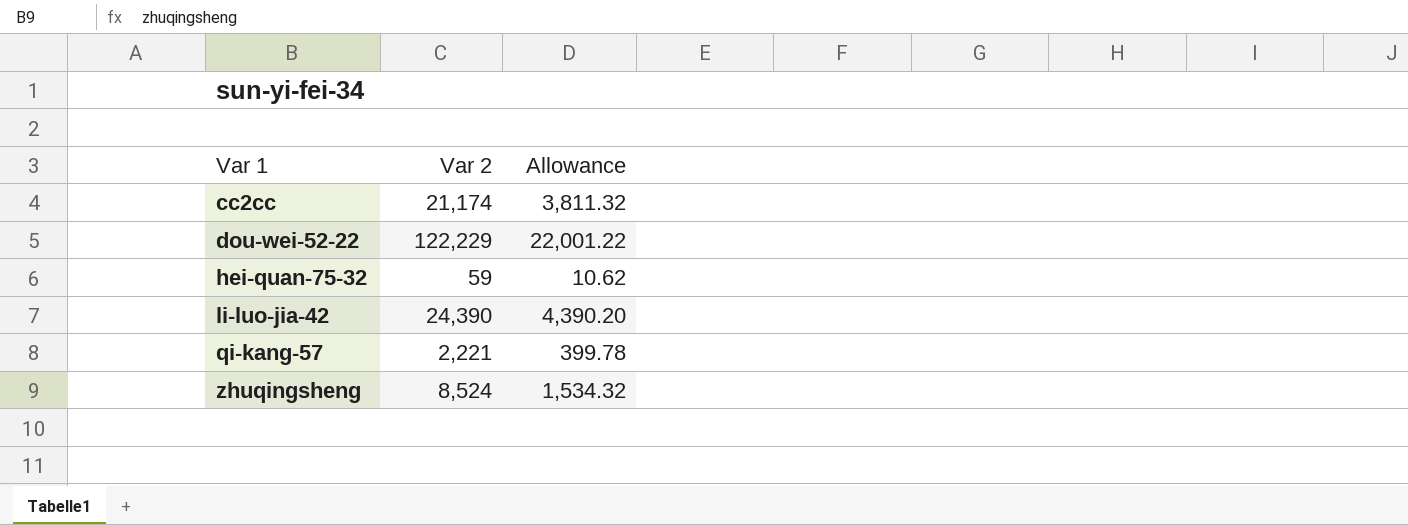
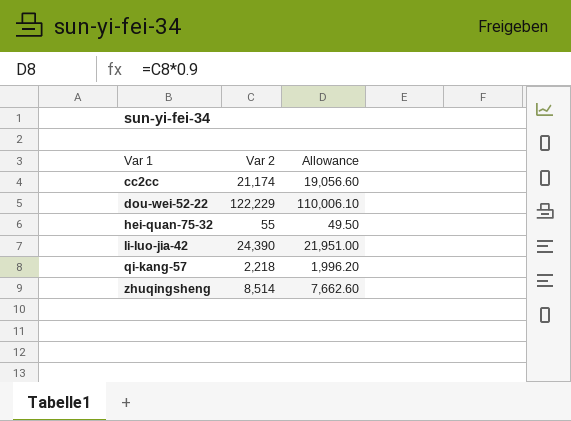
column Allowance | formula: [Var 2] * 0.18 -> [Var 2] * 0.9
hei-quan-75-32 | Var 2: 59 -> 55
qi-kang-57 | Var 2: 2,221 -> 2,218
zhuqingsheng | Var 2: 8,524 -> 8,514

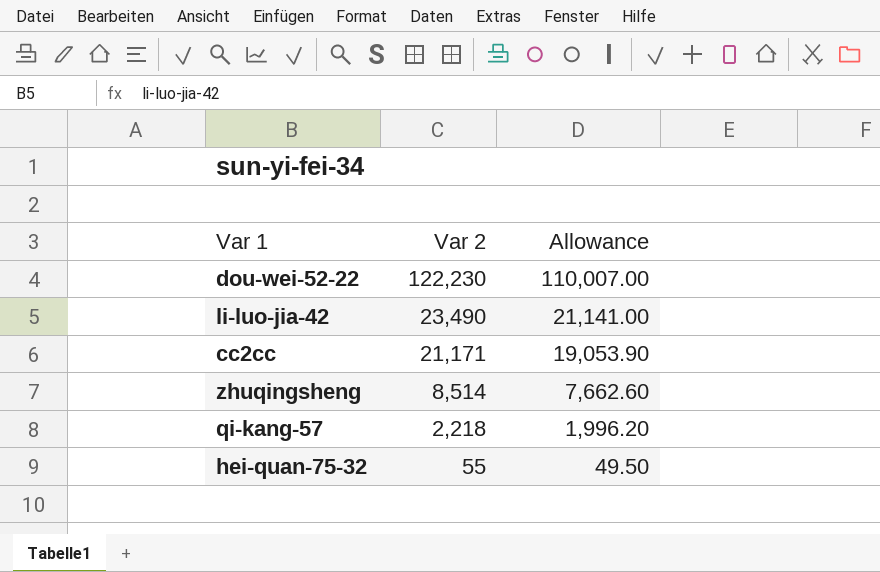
row order: Var 1 ascending -> Var 2 descending
dou-wei-52-22 | Var 2: 122,229 -> 122,230
dou-wei-52-22 | Allowance: 110,006.10 -> 110,007.00
li-luo-jia-42 | Var 2: 24,390 -> 23,490
li-luo-jia-42 | Allowance: 21,951.00 -> 21,141.00
cc2cc | Var 2: 21,174 -> 21,171
cc2cc | Allowance: 19,056.60 -> 19,053.90

